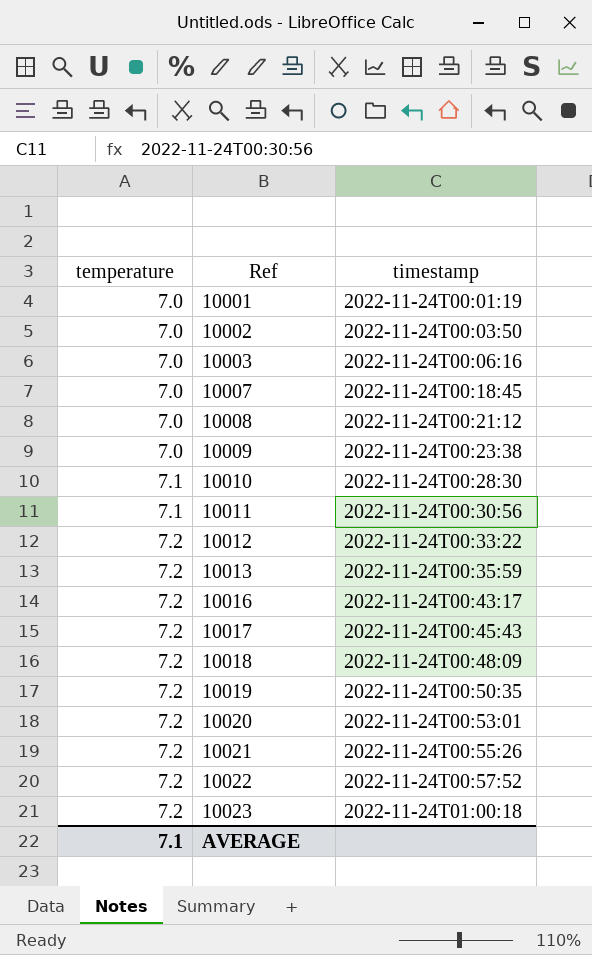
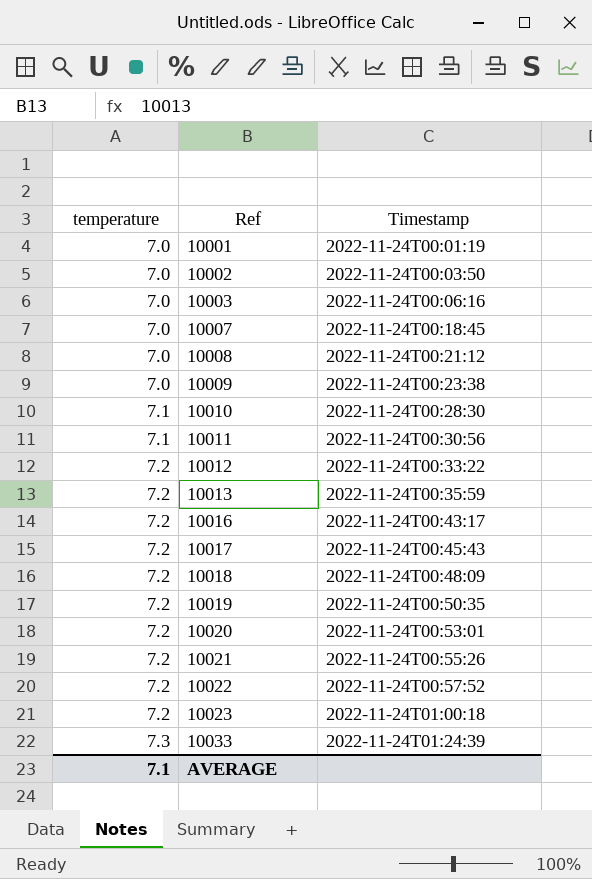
column name: timestamp -> Timestamp
row 10033: none -> 7.3 | 2022-11-24T01:24:39

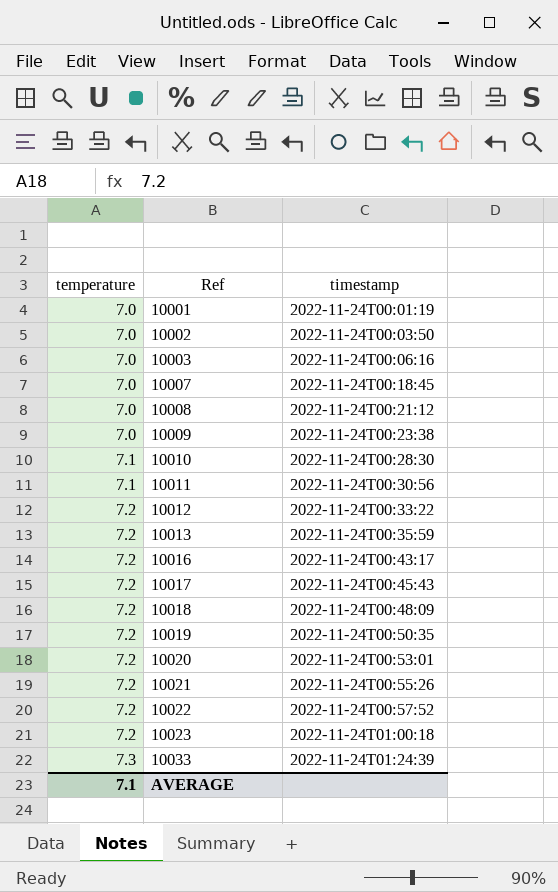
column name: Timestamp -> timestamp

